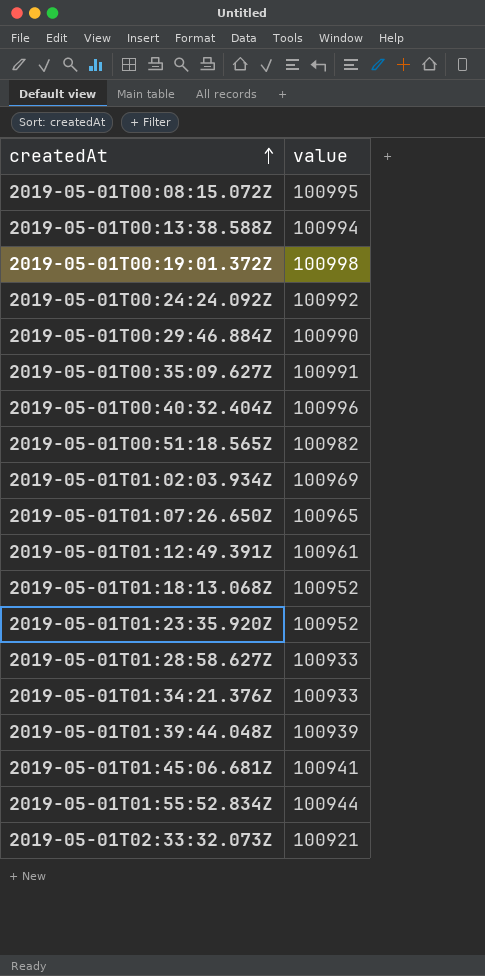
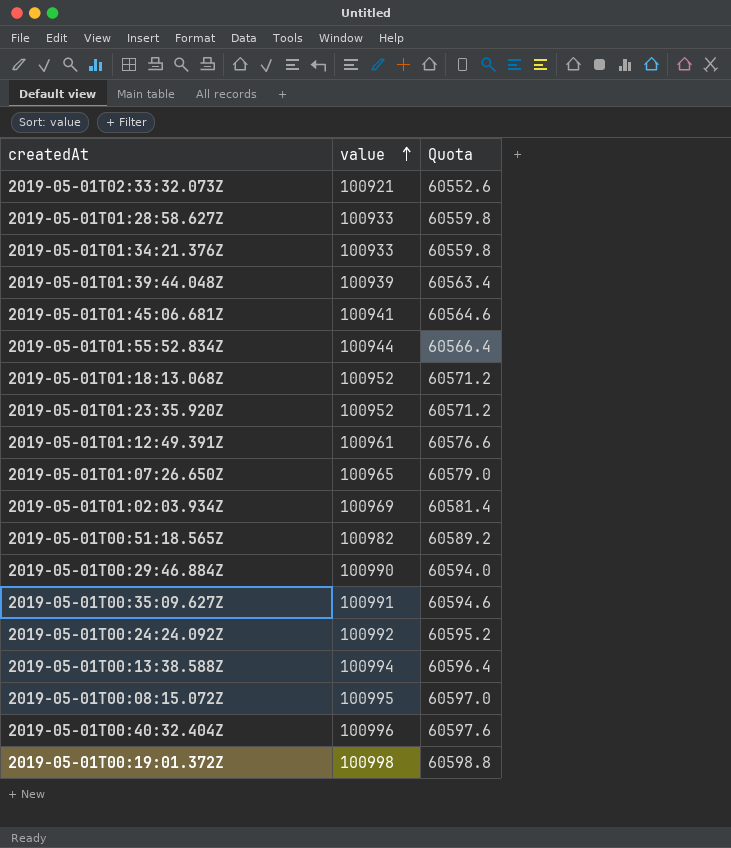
row order: createdAt ascending -> value ascending
column Quota | formula: none -> [value] * 0.6

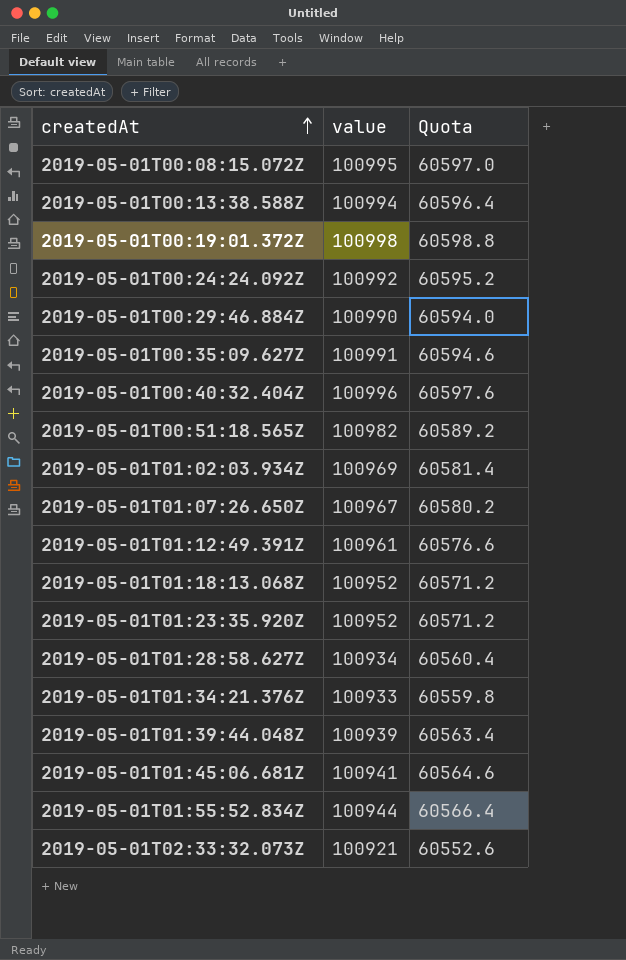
row order: value ascending -> createdAt ascending
2019-05-01T01:07:26.650Z | value: 100965 -> 100967
2019-05-01T01:07:26.650Z | Quota: 60579.0 -> 60580.2
2019-05-01T01:28:58.627Z | value: 100933 -> 100934
2019-05-01T01:28:58.627Z | Quota: 60559.8 -> 60560.4

